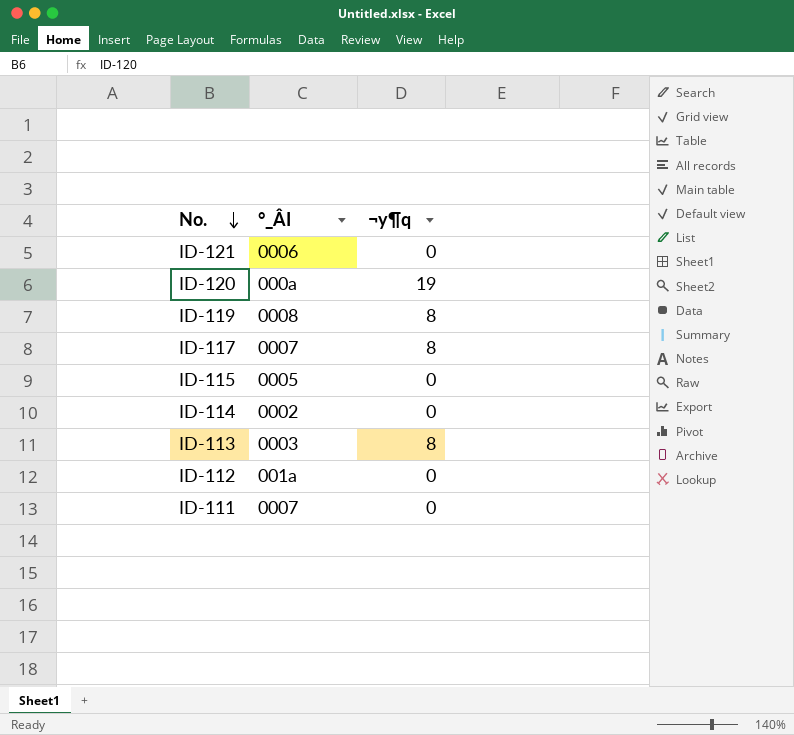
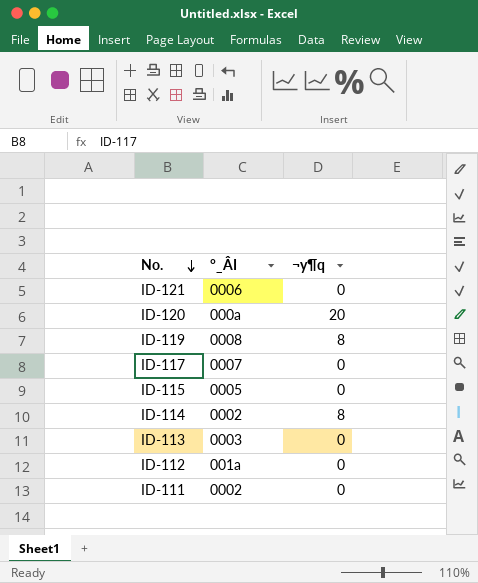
ID-120 | ¬y¶q: 19 -> 20
ID-117 | ¬y¶q: 8 -> 0
ID-114 | ¬y¶q: 0 -> 8
ID-113 | ¬y¶q: 8 -> 0
ID-111 | °_ÂI: 0007 -> 0002

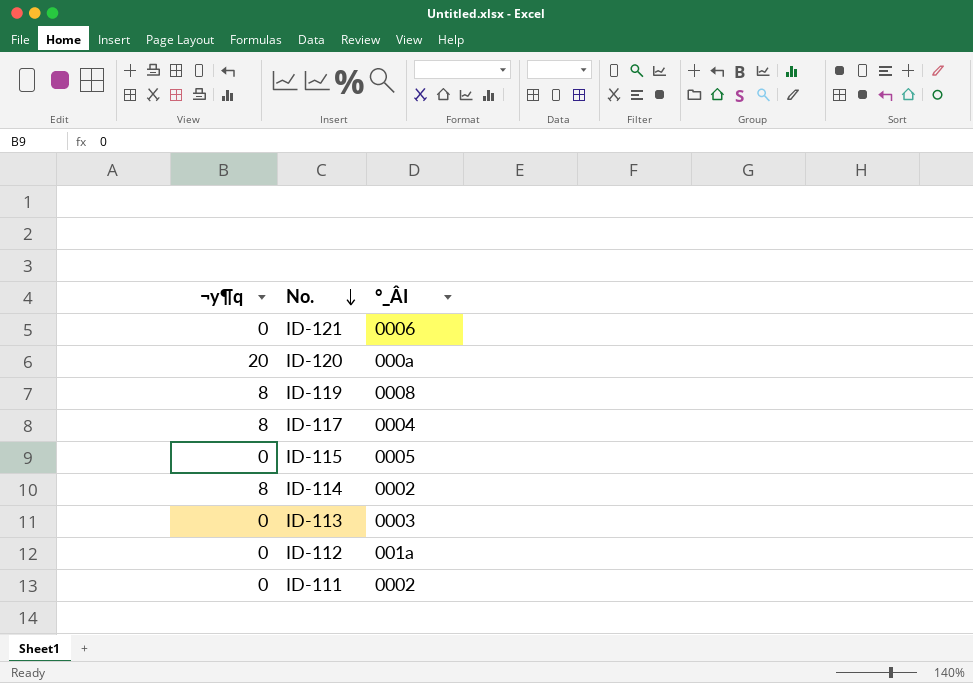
column ¬y¶q | position: 3 -> 1
ID-117 | ¬y¶q: 0 -> 8
ID-117 | °_ÂI: 0007 -> 0004

